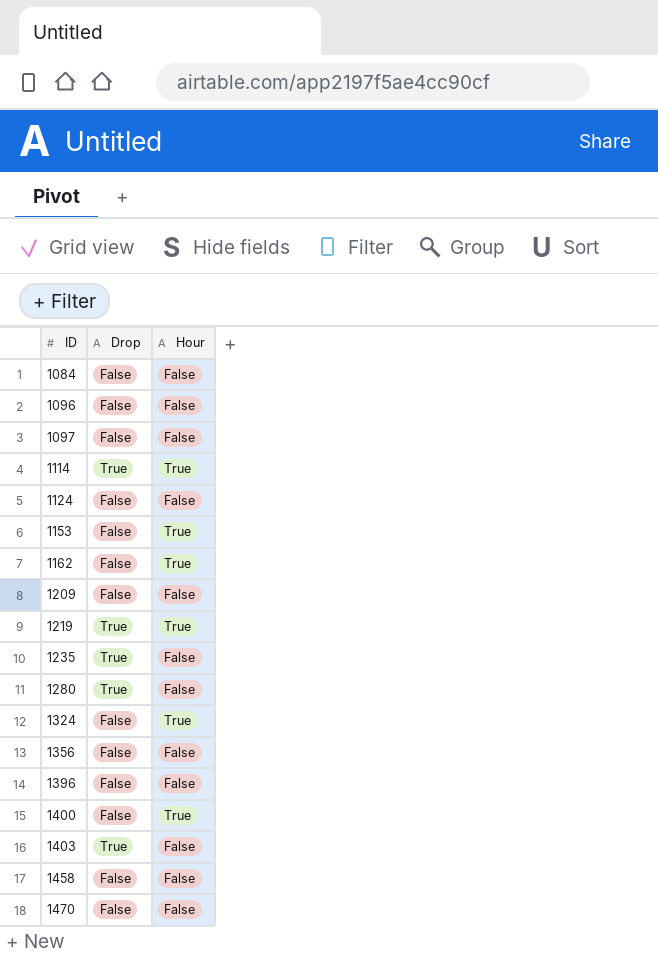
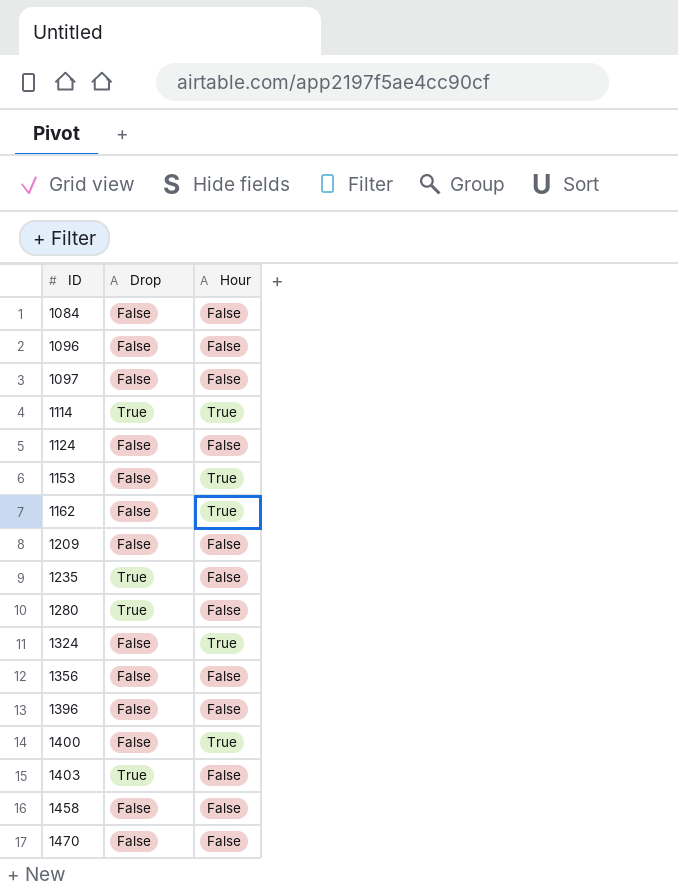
row 1219: True | True -> none

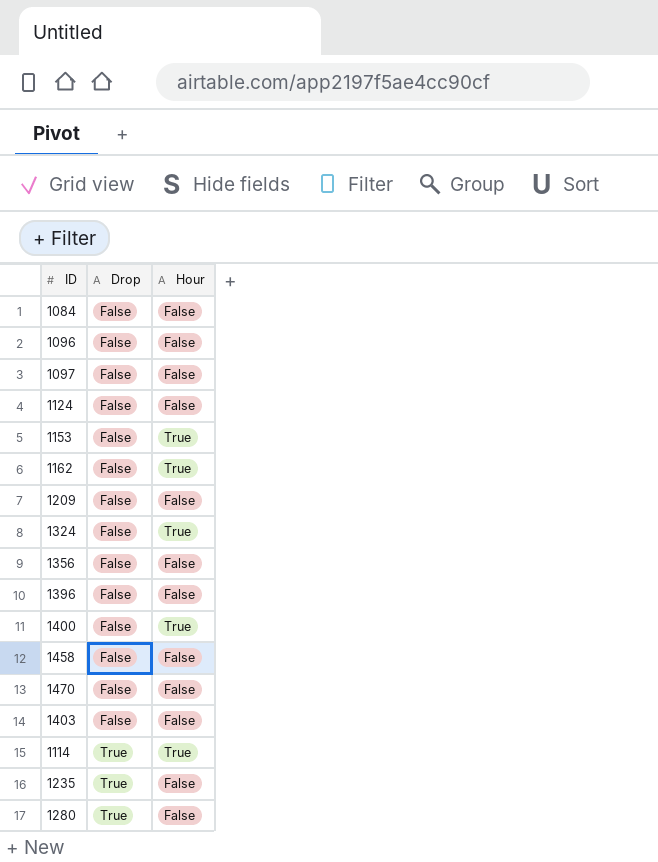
row order: ID ascending -> Drop ascending
1403 | Drop: True -> False

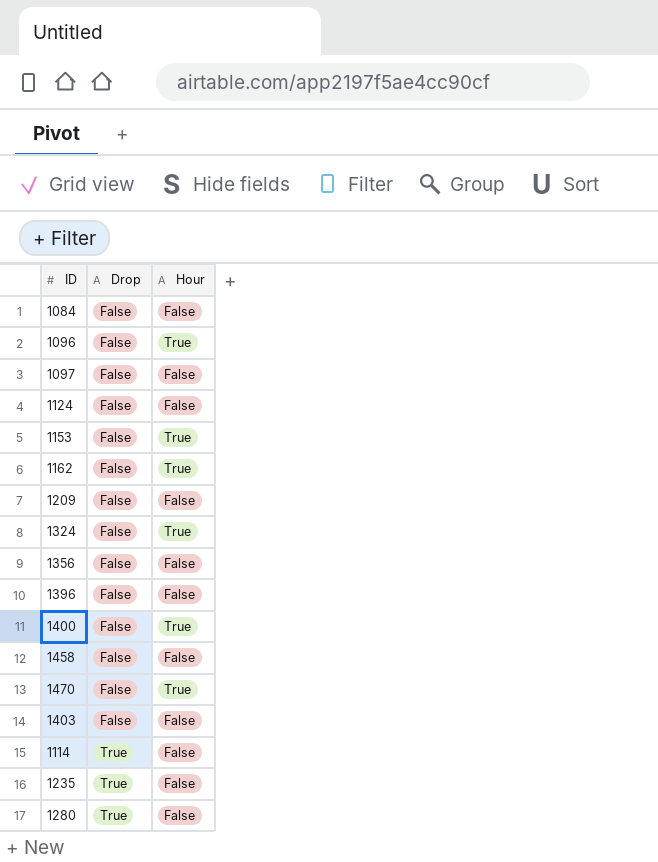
1096 | Hour: False -> True
1470 | Hour: False -> True
1114 | Hour: True -> False

